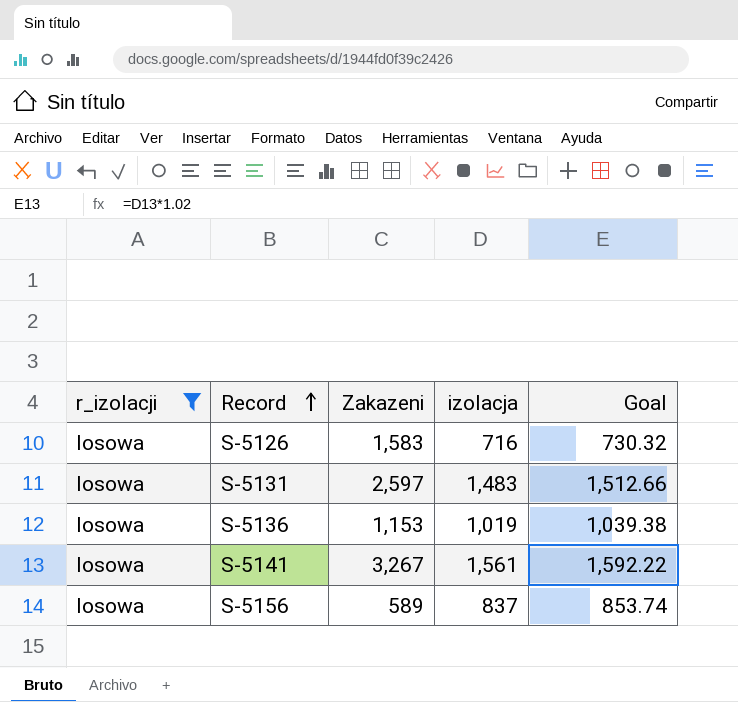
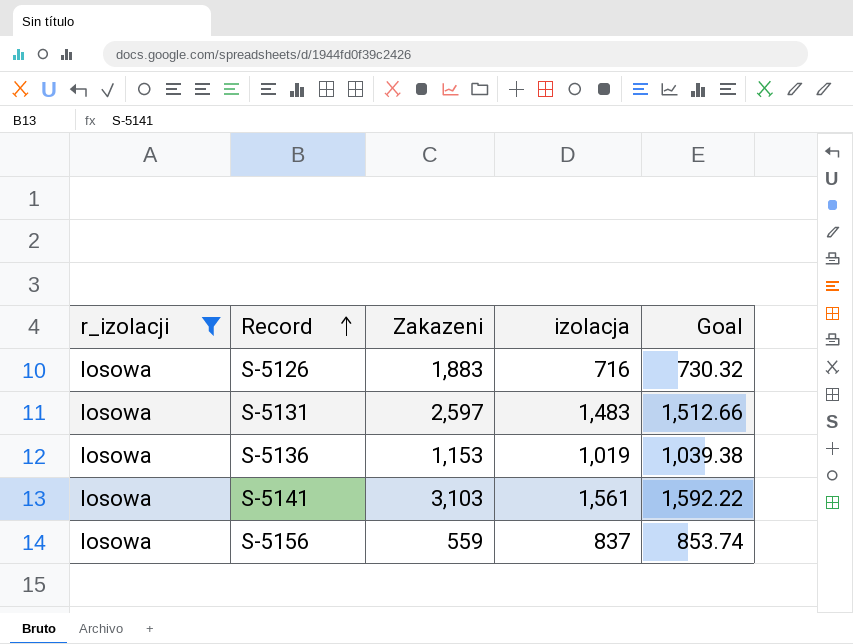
S-5126 | Zakazeni: 1,583 -> 1,883
S-5141 | Zakazeni: 3,267 -> 3,103
S-5156 | Zakazeni: 589 -> 559

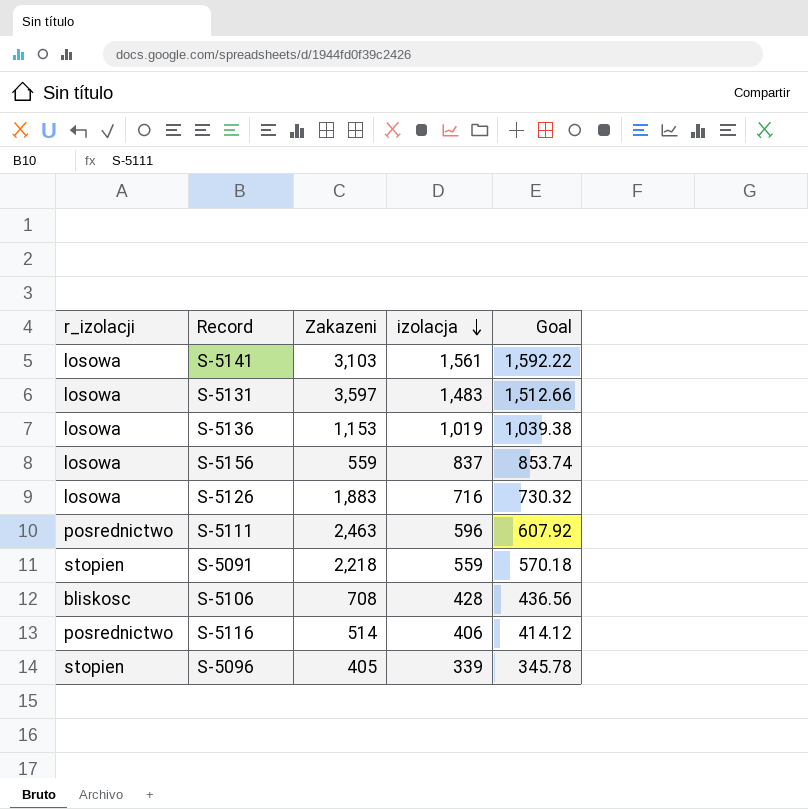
filter: r_izolacji = losowa -> none
row order: Record ascending -> izolacja descending
S-5131 | Zakazeni: 2,597 -> 3,597

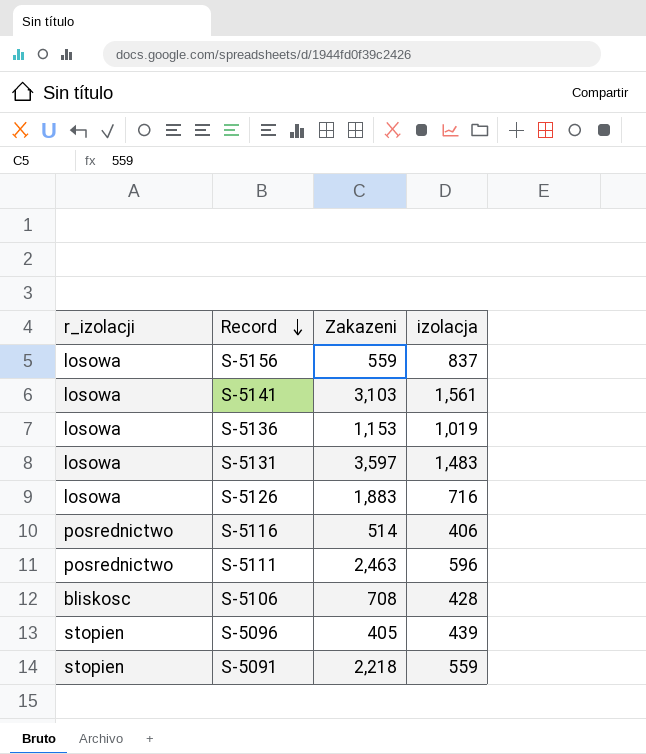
row order: izolacja descending -> Record descending
column Goal | formula: [izolacja] * 1.02 -> none
S-5096 | izolacja: 339 -> 439

